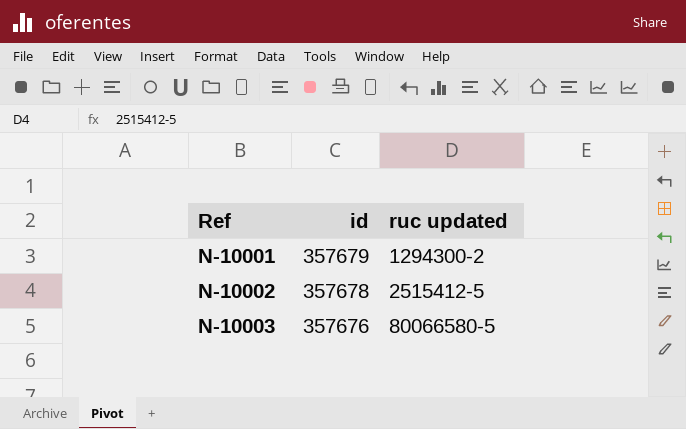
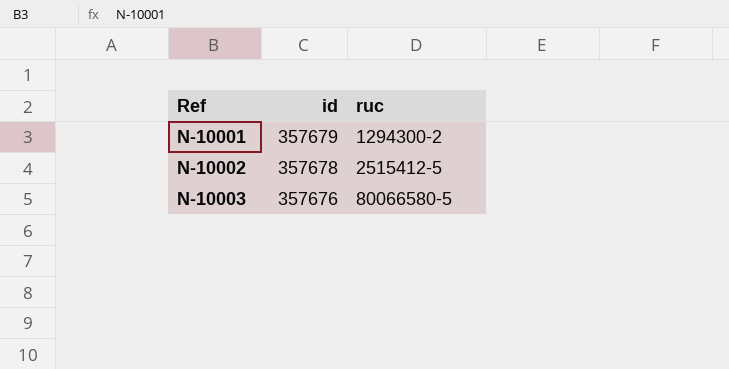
column name: ruc updated -> ruc

